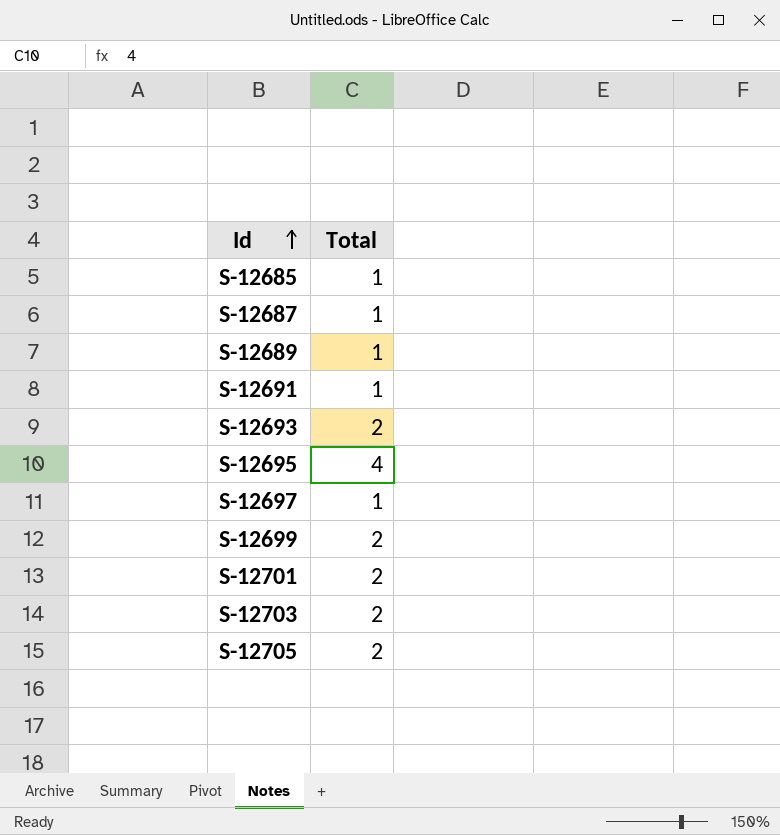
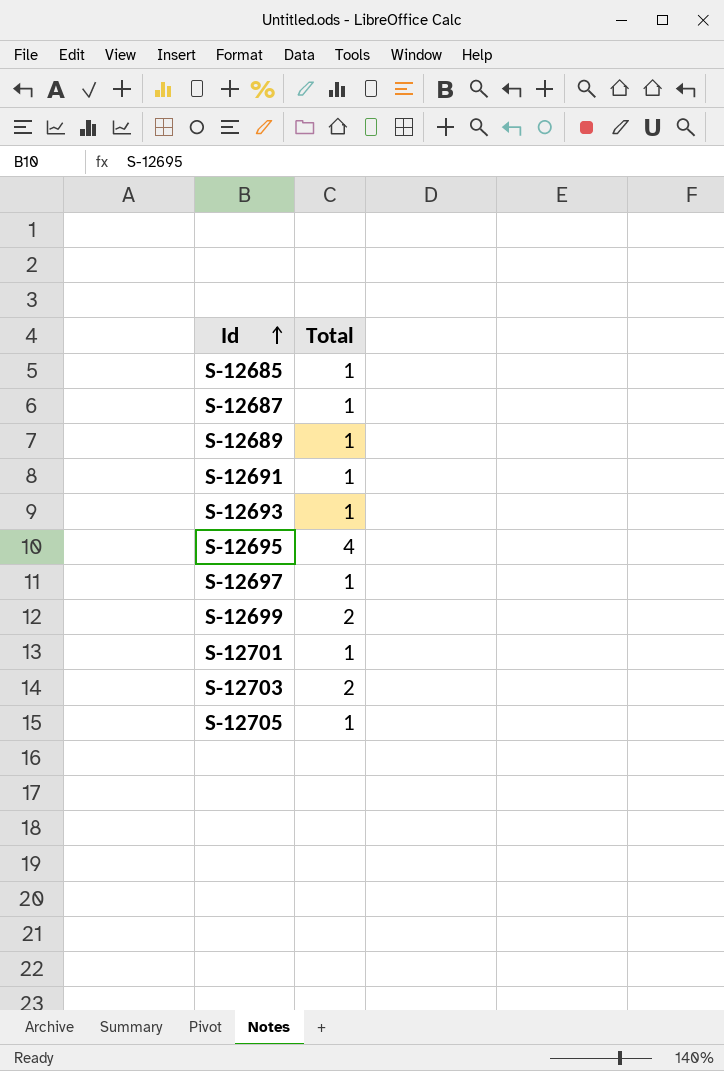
S-12693 | Total: 2 -> 1
S-12701 | Total: 2 -> 1
S-12705 | Total: 2 -> 1

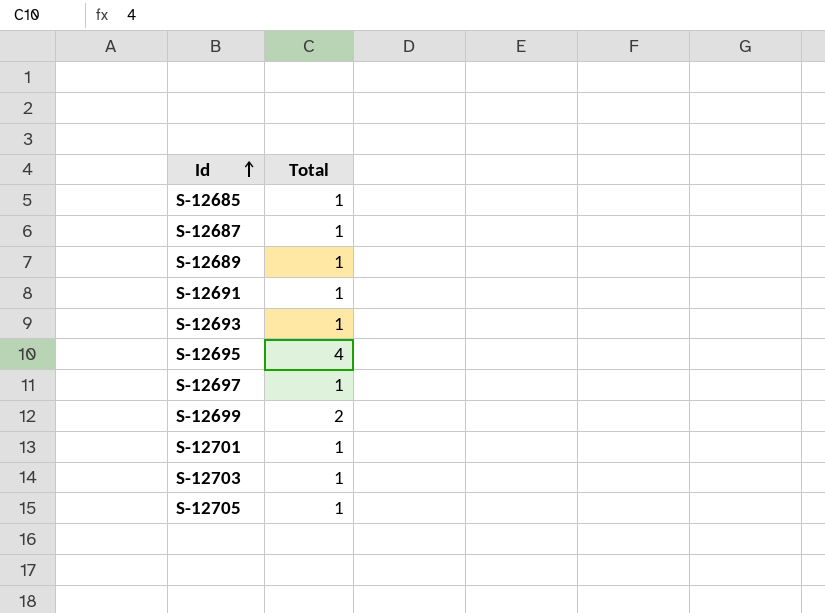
S-12703 | Total: 2 -> 1

